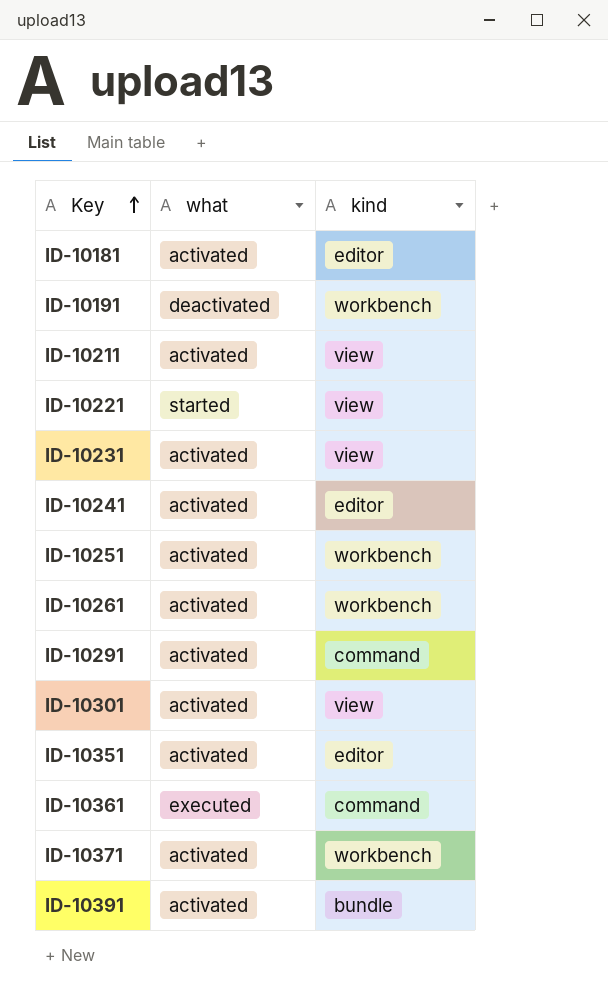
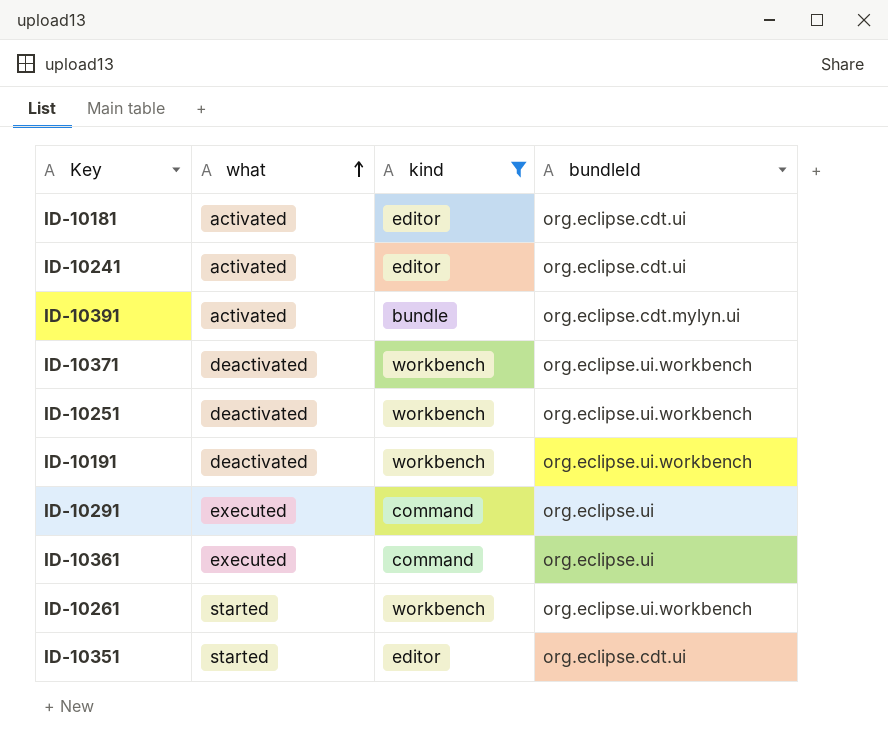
filter: none -> kind != view
row order: Key ascending -> what ascending
column bundleId | position: none -> 4
ID-10371 | what: activated -> deactivated
ID-10251 | what: activated -> deactivated
ID-10291 | what: activated -> executed
ID-10261 | what: activated -> started
ID-10351 | what: activated -> started

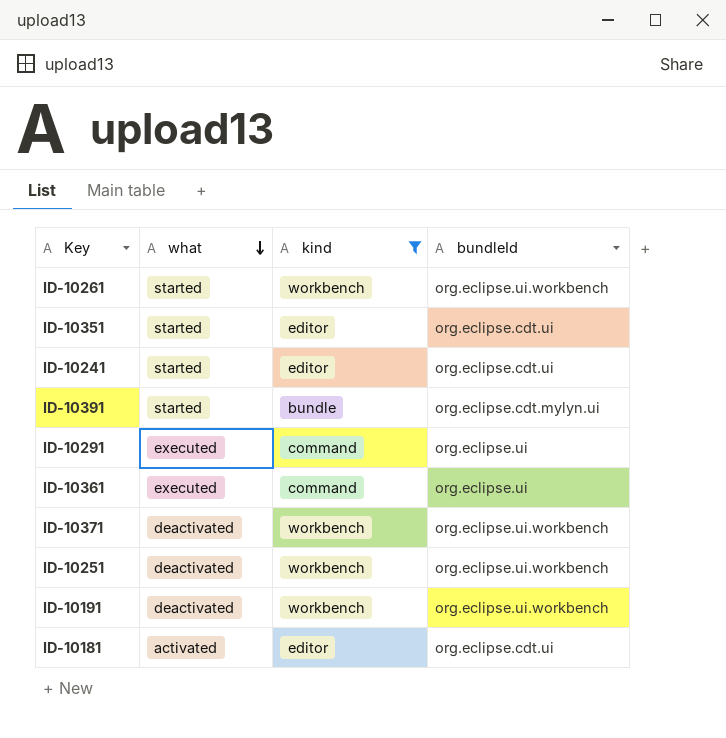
row order: what ascending -> what descending
ID-10241 | what: activated -> started
ID-10391 | what: activated -> started

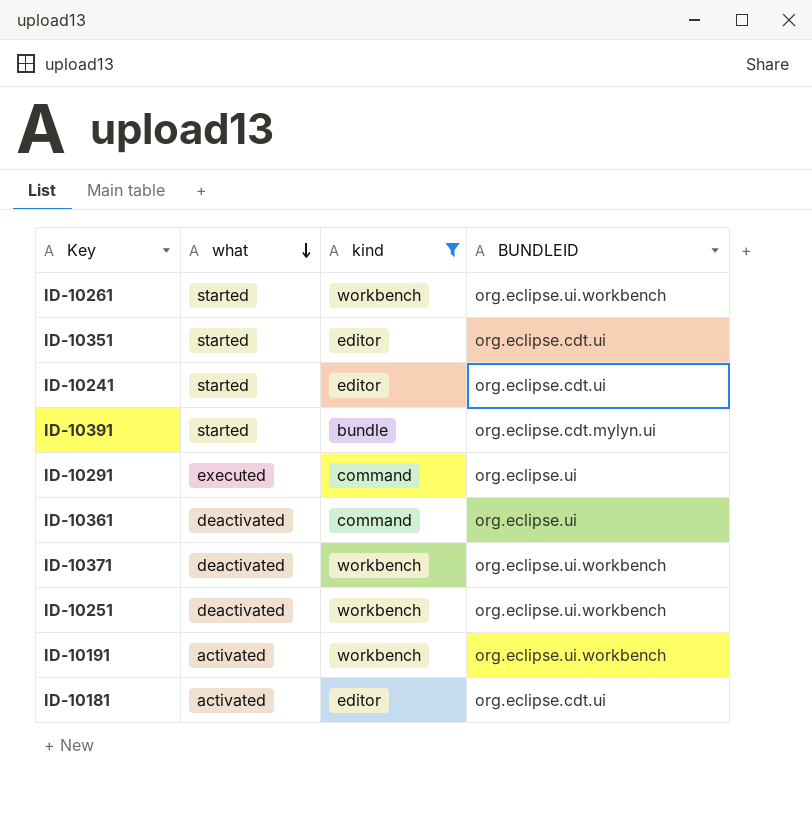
column name: bundleId -> BUNDLEID
ID-10361 | what: executed -> deactivated
ID-10191 | what: deactivated -> activated

